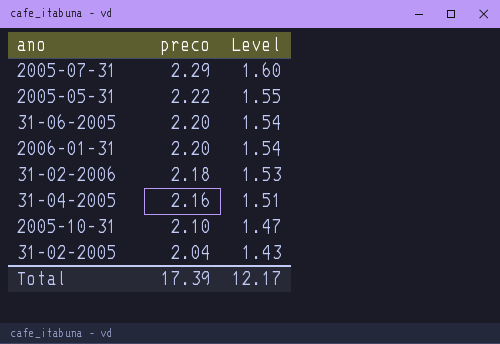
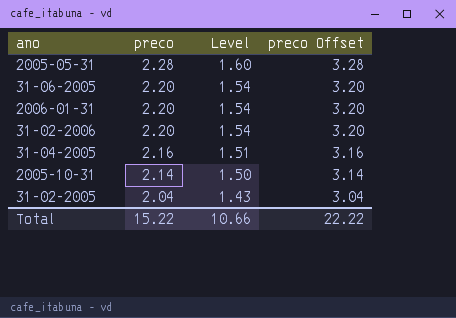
column preco Offset | formula: none -> [preco] + 1
row 2005-07-31: 2.29 | 1.60 -> none
2005-05-31 | preco: 2.22 -> 2.28
2005-05-31 | Level: 1.55 -> 1.60
31-02-2006 | preco: 2.18 -> 2.20
31-02-2006 | Level: 1.53 -> 1.54
2005-10-31 | preco: 2.10 -> 2.14
2005-10-31 | Level: 1.47 -> 1.50
Total | preco: 17.39 -> 15.22
Total | Level: 12.17 -> 10.66

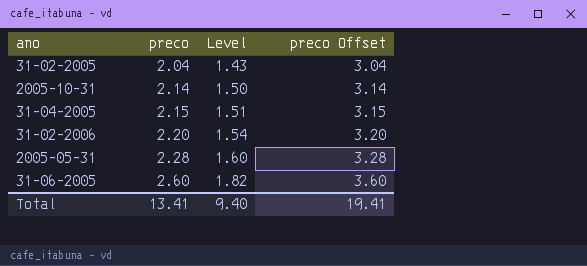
row order: preco descending -> preco ascending
row 2006-01-31: 2.20 | 1.54 | 3.20 -> none
31-04-2005 | preco: 2.16 -> 2.15
31-04-2005 | preco Offset: 3.16 -> 3.15
31-06-2005 | preco: 2.20 -> 2.60
31-06-2005 | Level: 1.54 -> 1.82
31-06-2005 | preco Offset: 3.20 -> 3.60
Total | preco: 15.22 -> 13.41
Total | Level: 10.66 -> 9.40
Total | preco Offset: 22.22 -> 19.41

